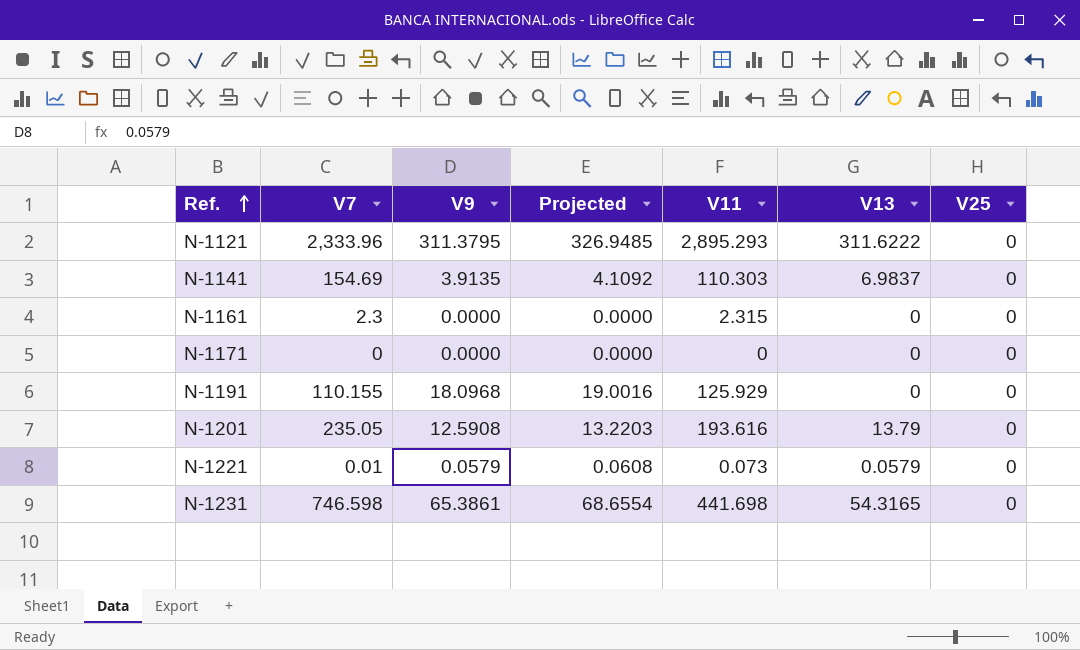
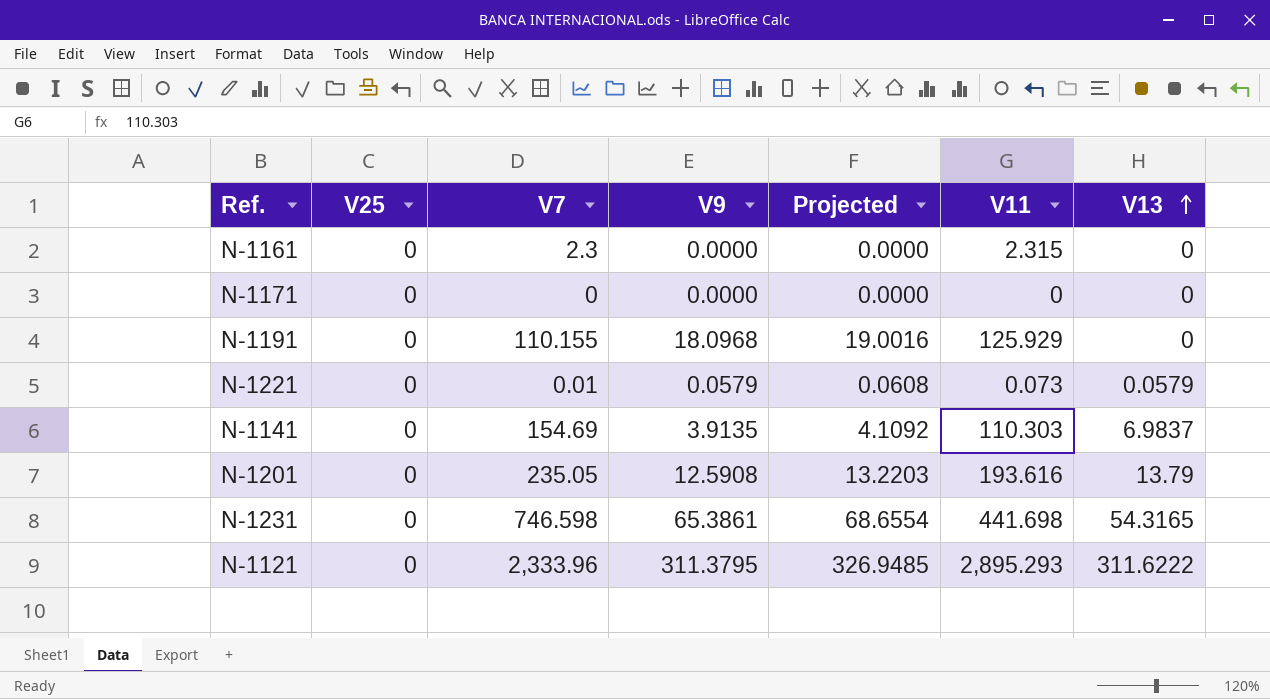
row order: Ref. ascending -> V13 ascending
column V25 | position: 7 -> 2

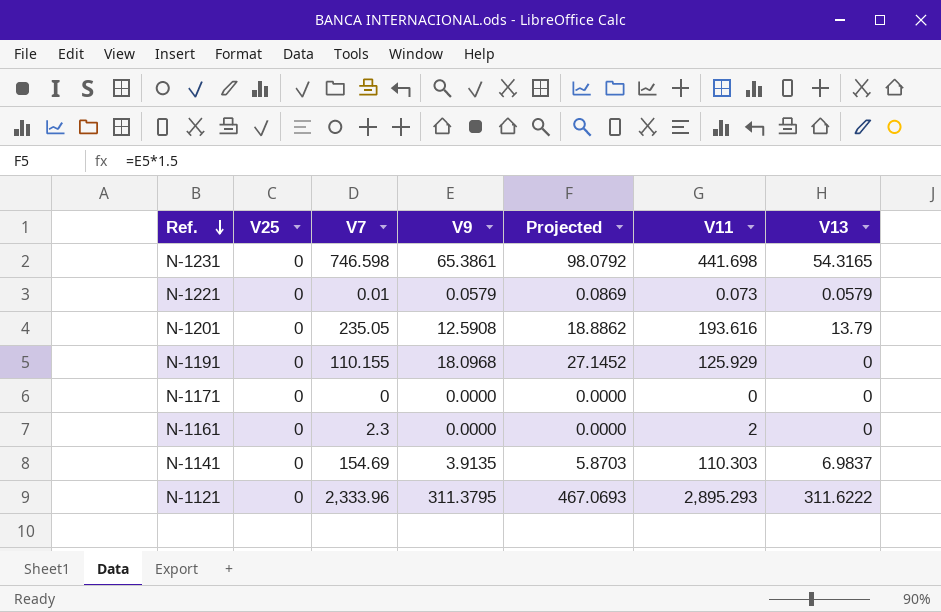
row order: V13 ascending -> Ref. descending
column Projected | formula: [V9] * 1.05 -> [V9] * 1.5
N-1161 | V11: 2.315 -> 2

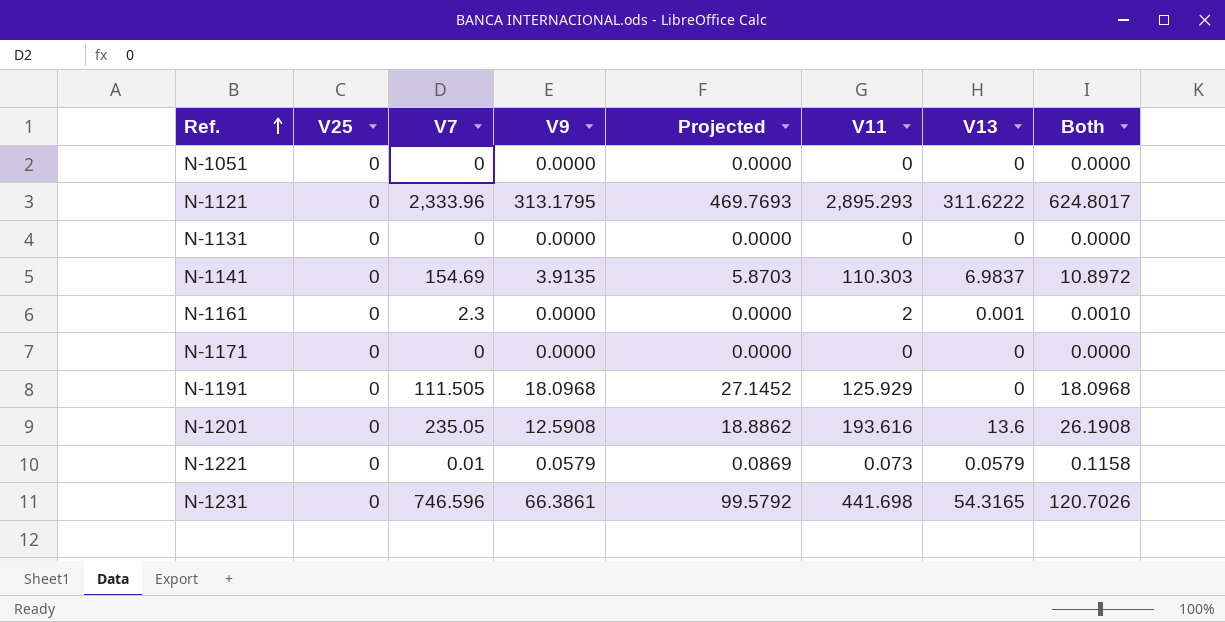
row order: Ref. descending -> Ref. ascending
column Both | formula: none -> [V9] + [V13]
row N-1051: none -> 0 | 0 | 0.0000 | 0.0000 | 0 | 0 | 0.0000
N-1121 | V9: 311.3795 -> 313.1795
N-1121 | Projected: 467.0693 -> 469.7693
row N-1131: none -> 0 | 0 | 0.0000 | 0.0000 | 0 | 0 | 0.0000
N-1161 | V13: 0 -> 0.001
N-1191 | V7: 110.155 -> 111.505
N-1201 | V13: 13.79 -> 13.6
N-1231 | V7: 746.598 -> 746.596
N-1231 | V9: 65.3861 -> 66.3861
N-1231 | Projected: 98.0792 -> 99.5792

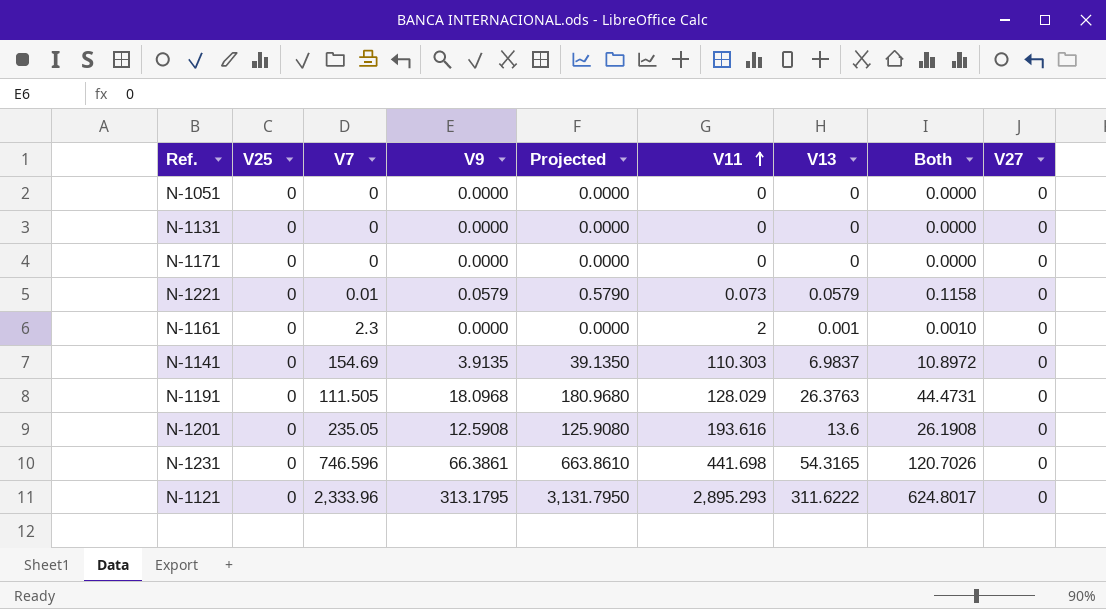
row order: Ref. ascending -> V11 ascending
column Projected | formula: [V9] * 1.5 -> [V9] * 10
column V27 | position: none -> 9
N-1191 | V11: 125.929 -> 128.029
N-1191 | V13: 0 -> 26.3763
N-1191 | Both: 18.0968 -> 44.4731

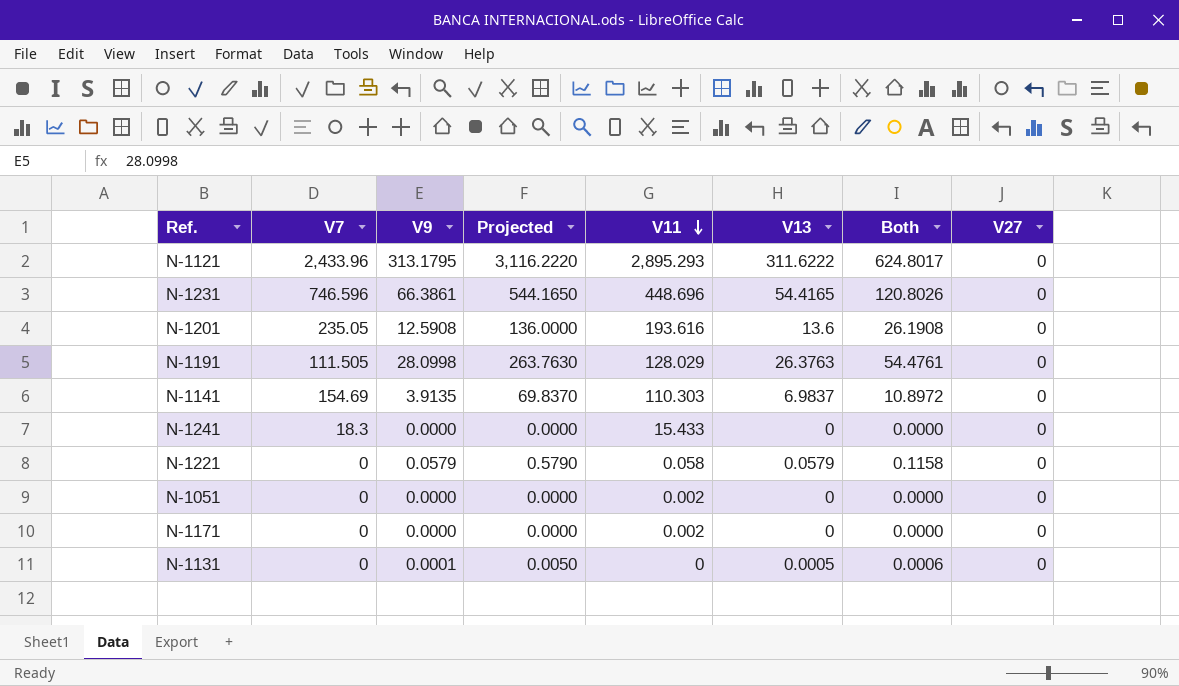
row order: V11 ascending -> V11 descending
column V25 | position: 2 -> none
column Projected | formula: [V9] * 10 -> [V13] * 10
row N-1161: 0 | 2.3 | 0.0000 | 0.0000 | 2 | 0.001 | 0.0010 | 0 -> none
N-1121 | V7: 2,333.96 -> 2,433.96
N-1231 | V11: 441.698 -> 448.696
N-1231 | V13: 54.3165 -> 54.4165
N-1231 | Both: 120.7026 -> 120.8026
N-1191 | V9: 18.0968 -> 28.0998
N-1191 | Both: 44.4731 -> 54.4761
row N-1241: none -> 18.3 | 0.0000 | 0.0000 | 15.433 | 0 | 0.0000 | 0
N-1221 | V7: 0.01 -> 0
N-1221 | V11: 0.073 -> 0.058
N-1051 | V11: 0 -> 0.002
N-1171 | V11: 0 -> 0.002
N-1131 | V9: 0.0000 -> 0.0001
N-1131 | V13: 0 -> 0.0005
N-1131 | Both: 0.0000 -> 0.0006

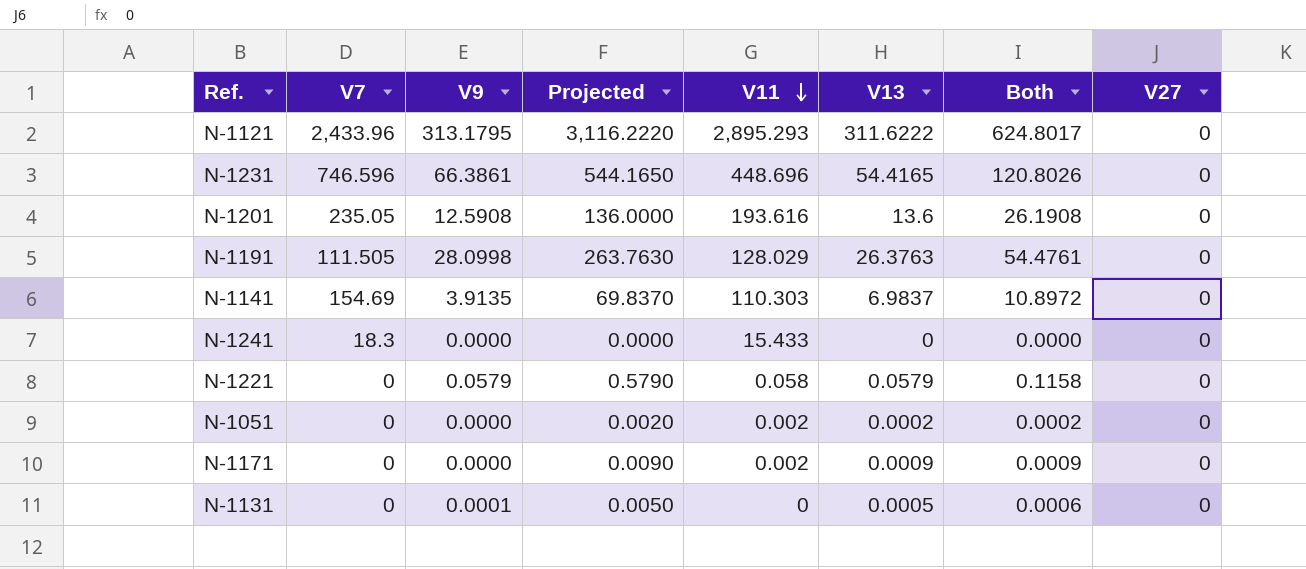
N-1051 | Projected: 0.0000 -> 0.0020
N-1051 | V13: 0 -> 0.0002
N-1051 | Both: 0.0000 -> 0.0002
N-1171 | Projected: 0.0000 -> 0.0090
N-1171 | V13: 0 -> 0.0009
N-1171 | Both: 0.0000 -> 0.0009

